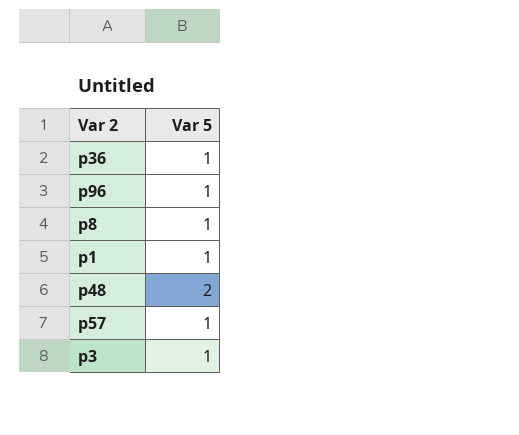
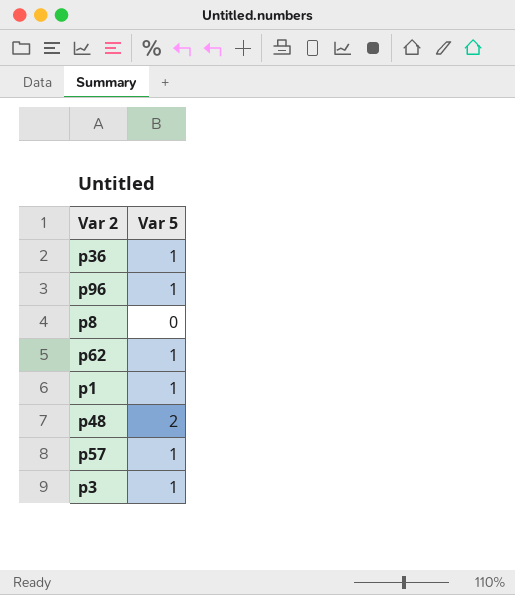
p8 | Var 5: 1 -> 0
row p62: none -> 1

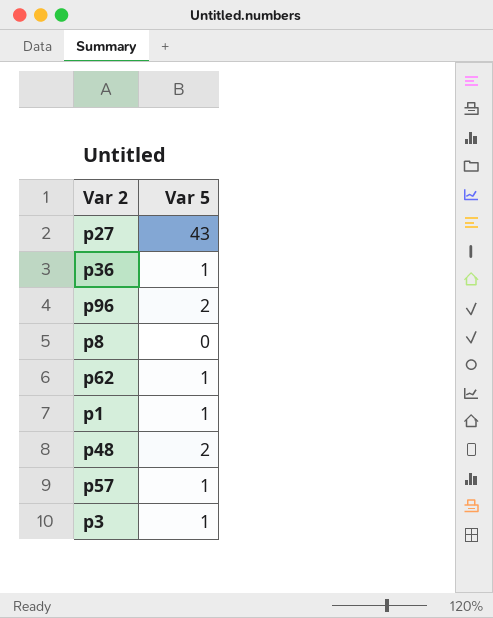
row p27: none -> 43
p96 | Var 5: 1 -> 2

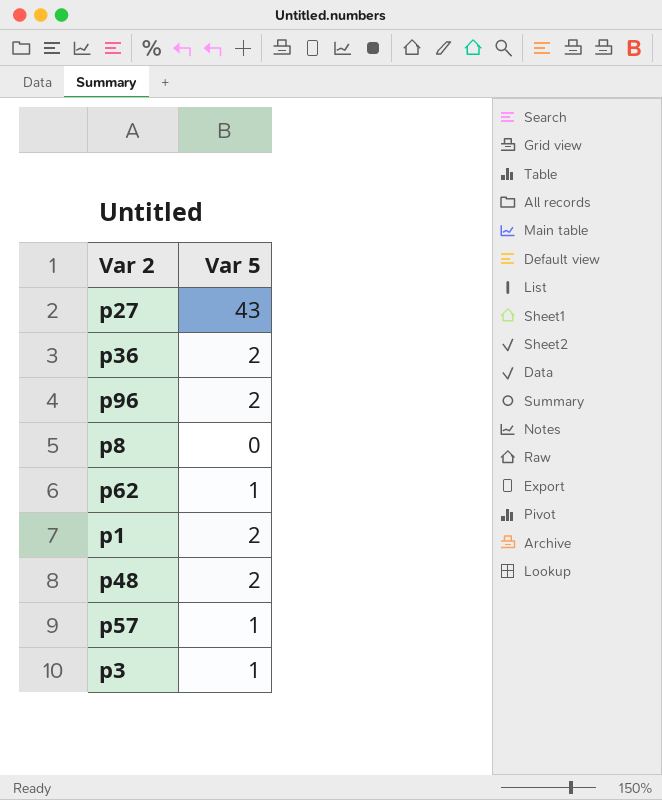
p36 | Var 5: 1 -> 2
p1 | Var 5: 1 -> 2

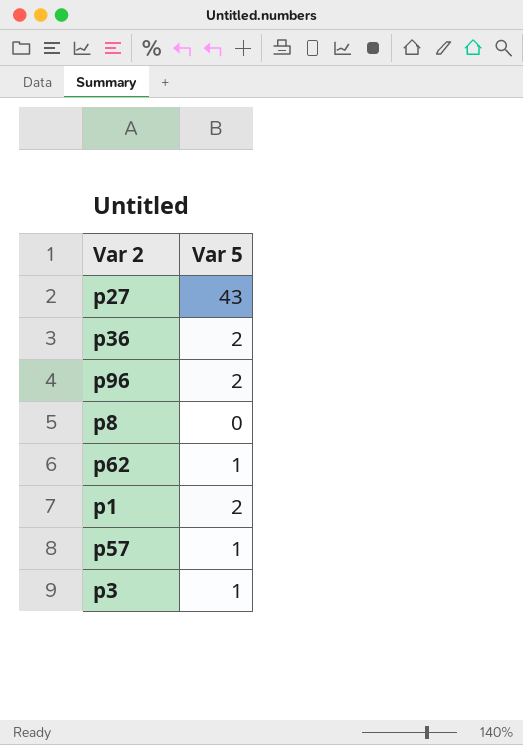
row p48: 2 -> none

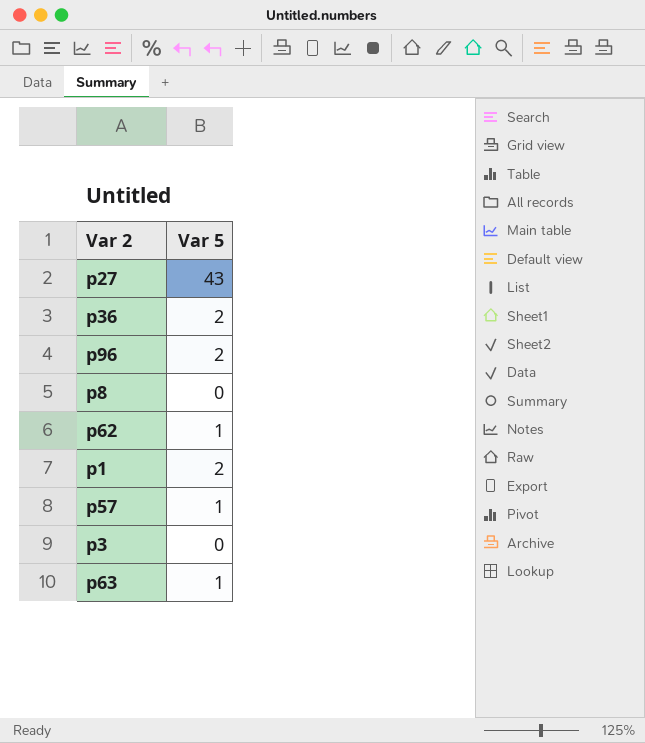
p3 | Var 5: 1 -> 0
row p63: none -> 1

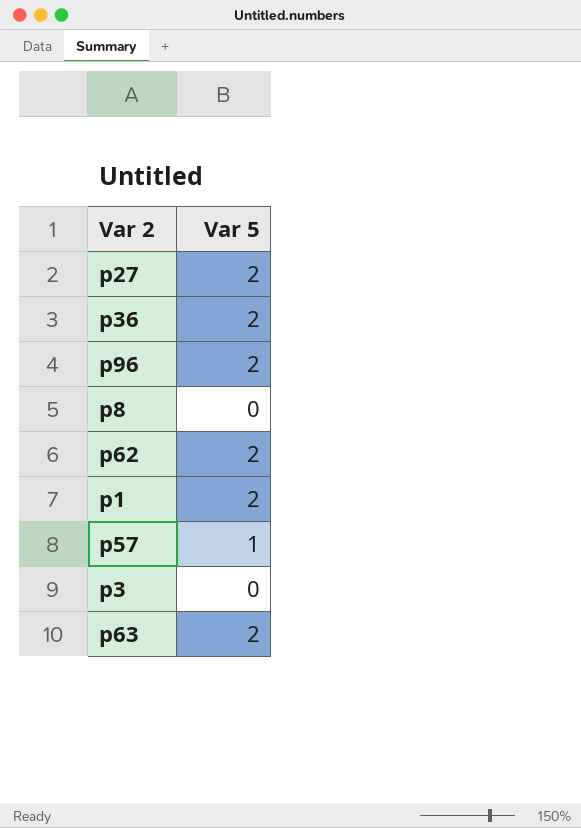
p27 | Var 5: 43 -> 2
p62 | Var 5: 1 -> 2
p63 | Var 5: 1 -> 2

